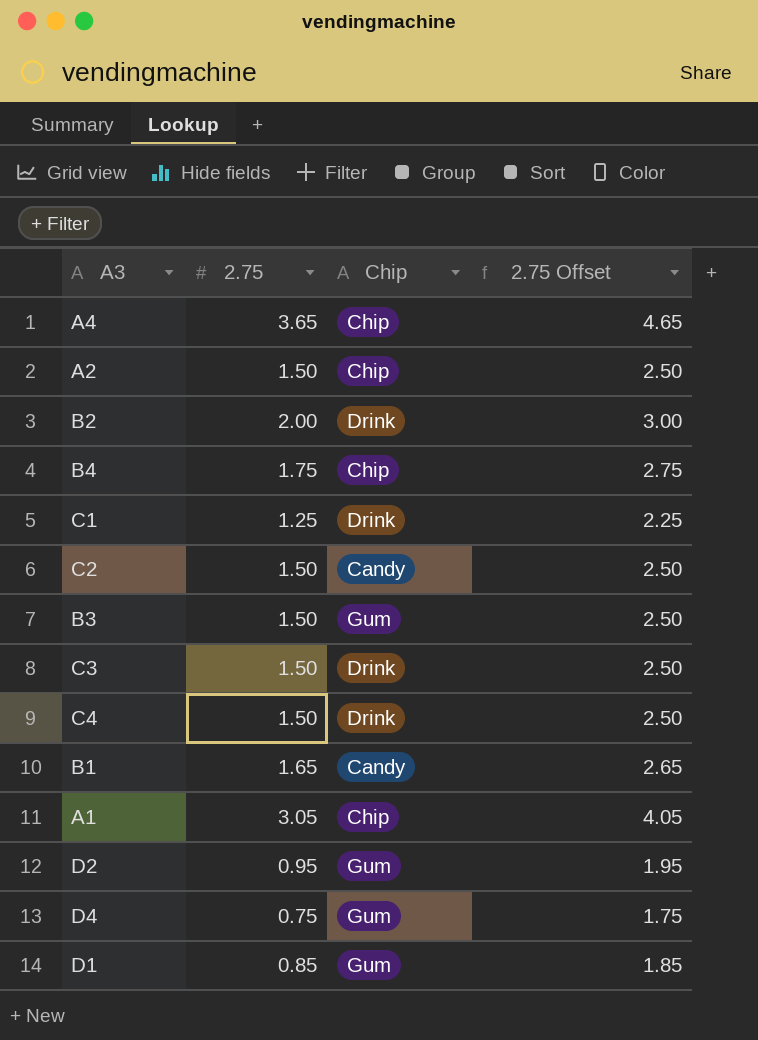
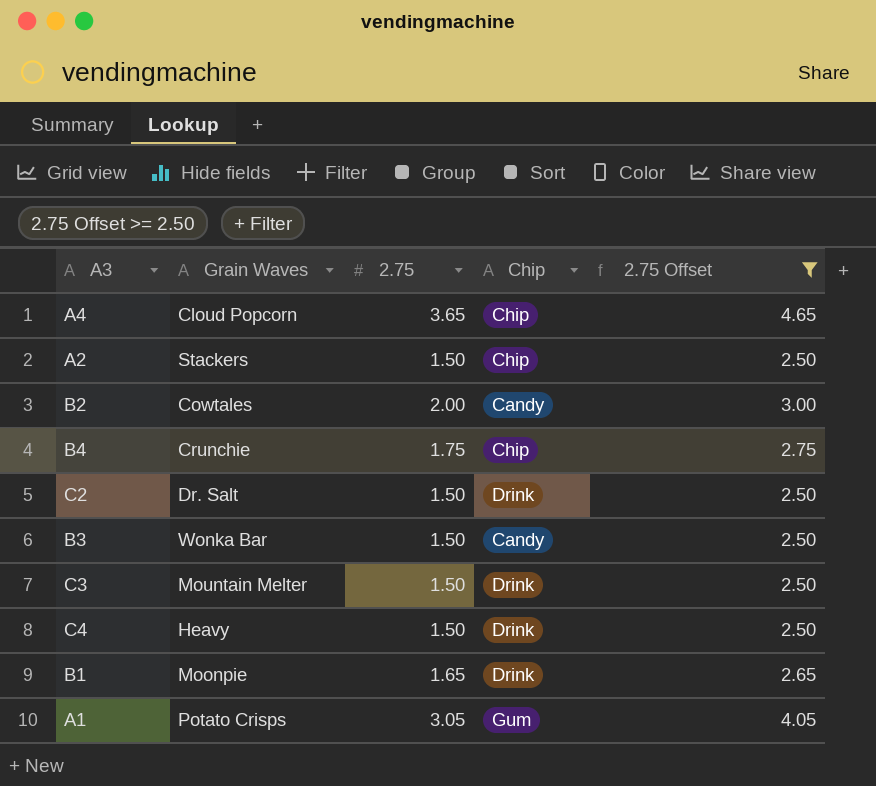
filter: none -> 2.75 Offset >= 2.50
column Grain Waves | position: none -> 2
B2 | Chip: Drink -> Candy
C2 | Chip: Candy -> Drink
B3 | Chip: Gum -> Candy
B1 | Chip: Candy -> Drink
A1 | Chip: Chip -> Gum

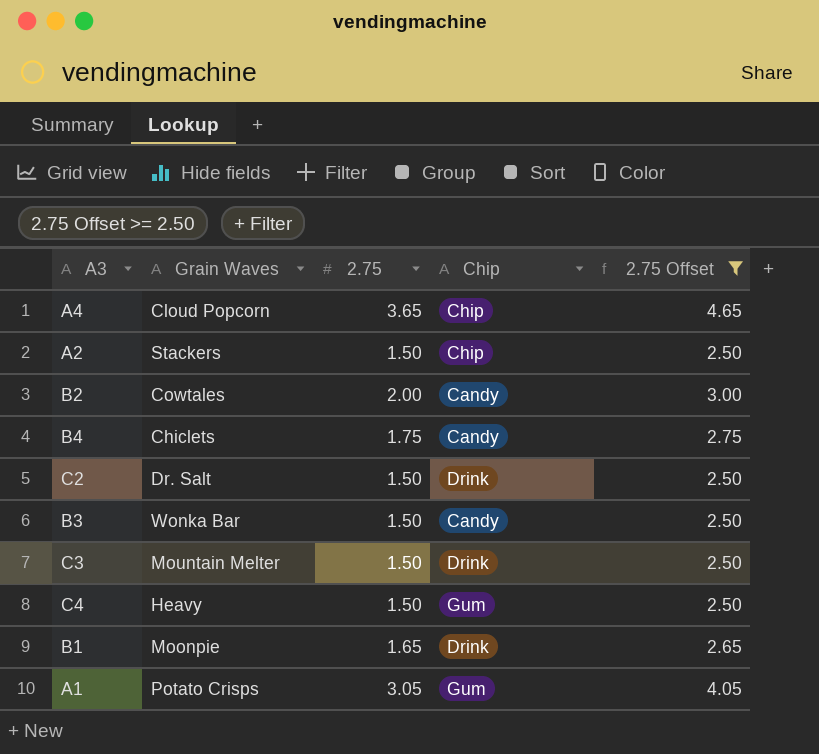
B4 | Grain Waves: Crunchie -> Chiclets
B4 | Chip: Chip -> Candy
C4 | Chip: Drink -> Gum

